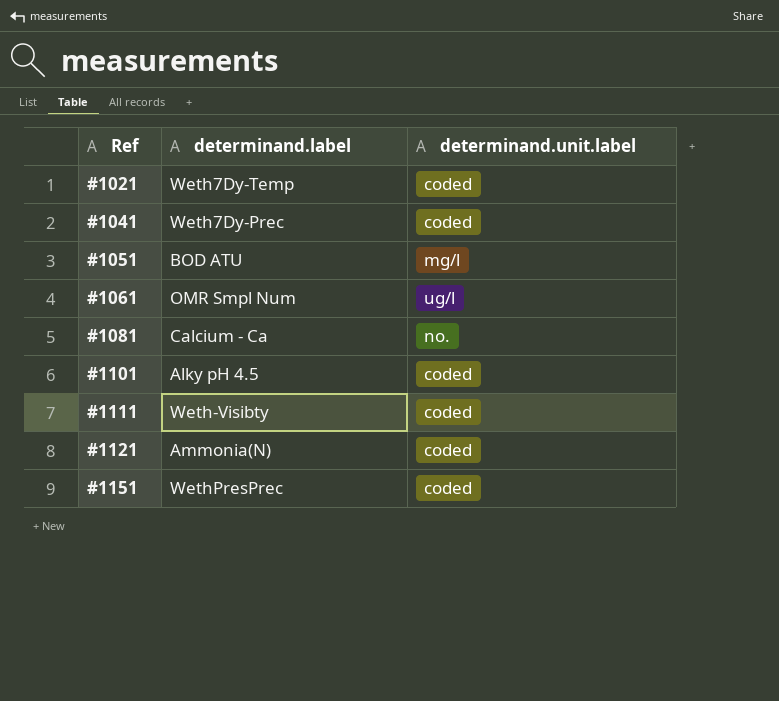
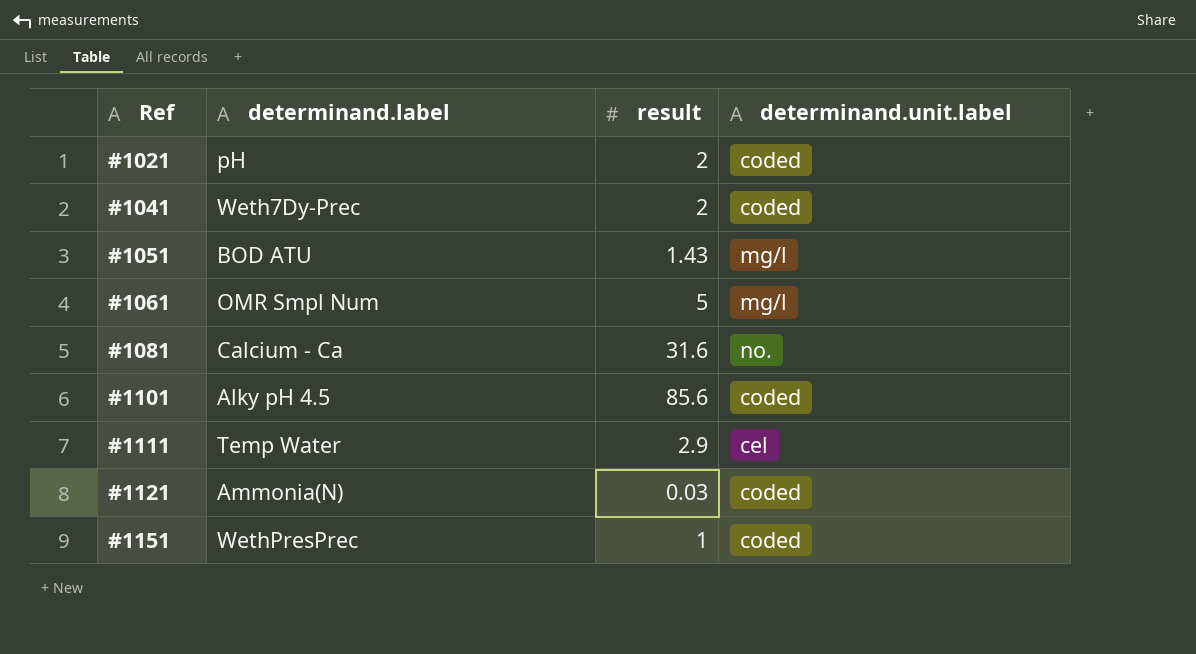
column result | position: none -> 3
#1021 | determinand.label: Weth7Dy-Temp -> pH
#1061 | determinand.unit.label: ug/l -> mg/l
#1111 | determinand.label: Weth-Visibty -> Temp Water
#1111 | determinand.unit.label: coded -> cel

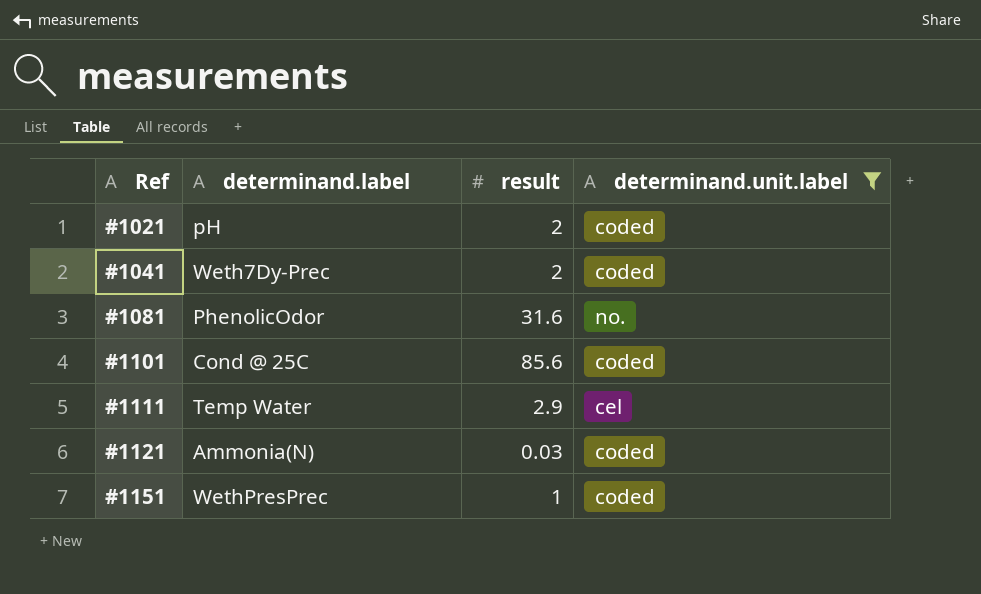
filter: none -> determinand.unit.label != mg/l
#1081 | determinand.label: Calcium - Ca -> PhenolicOdor
#1101 | determinand.label: Alky pH 4.5 -> Cond @ 25C

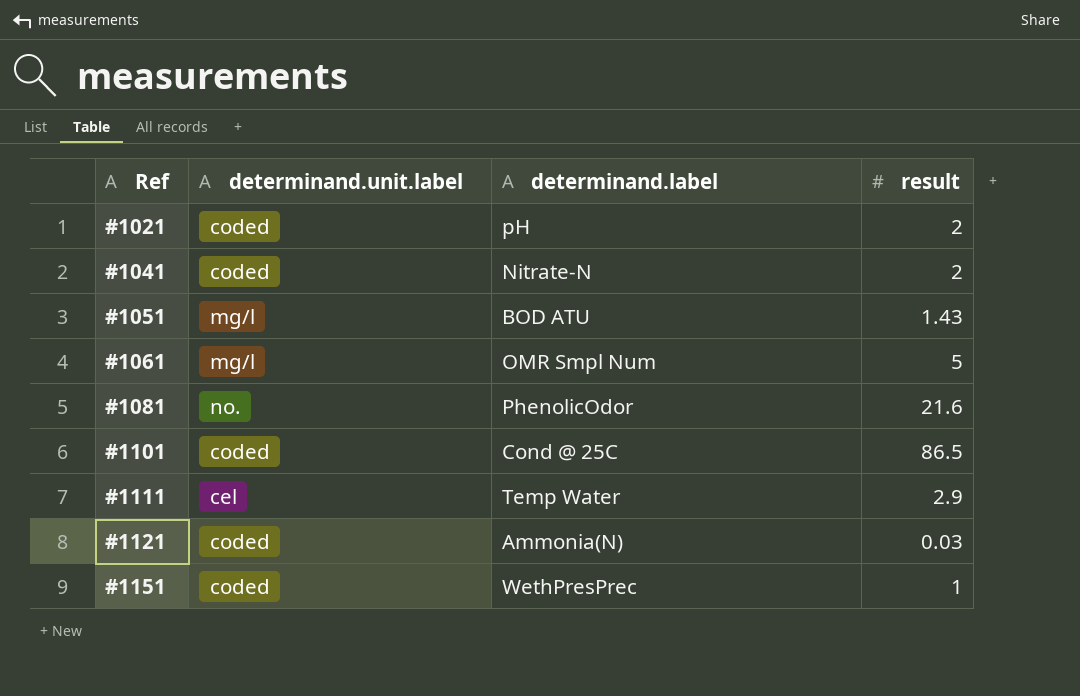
filter: determinand.unit.label != mg/l -> none
column determinand.unit.label | position: 4 -> 2
#1041 | determinand.label: Weth7Dy-Prec -> Nitrate-N
#1081 | result: 31.6 -> 21.6
#1101 | result: 85.6 -> 86.5

